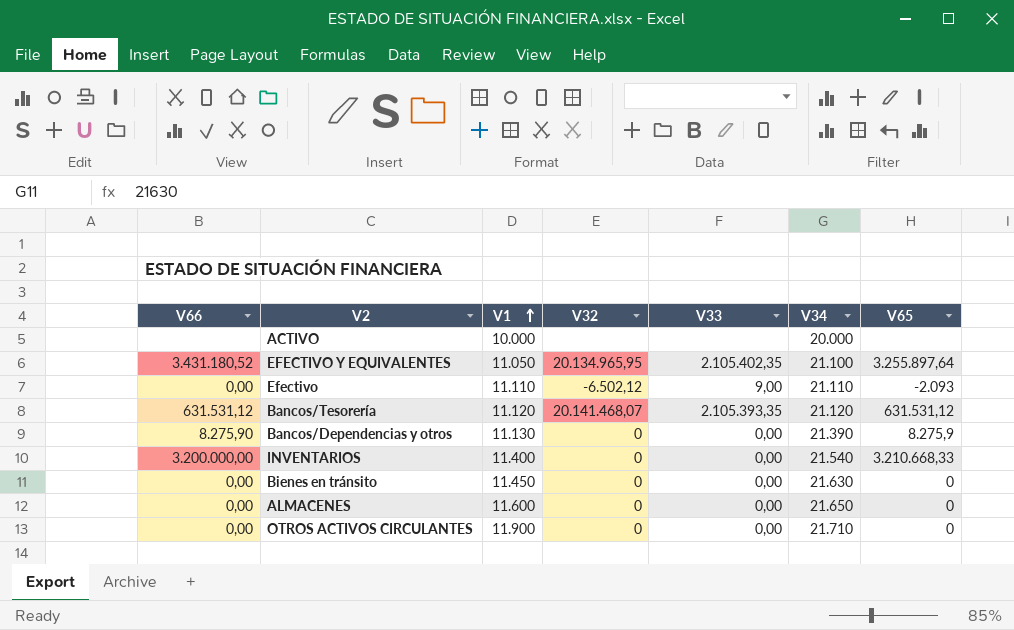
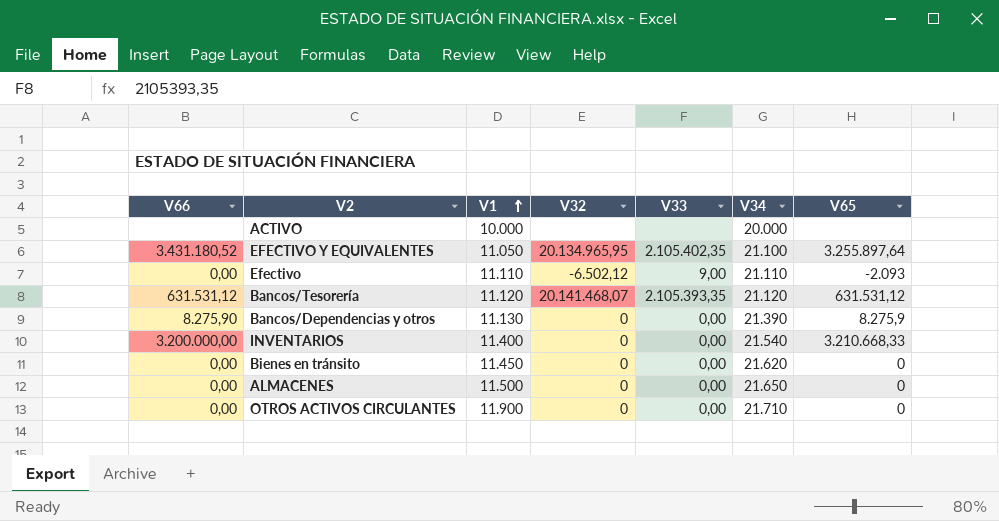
Bienes en tránsito | V34: 21.630 -> 21.620
ALMACENES | V1: 11.600 -> 11.500

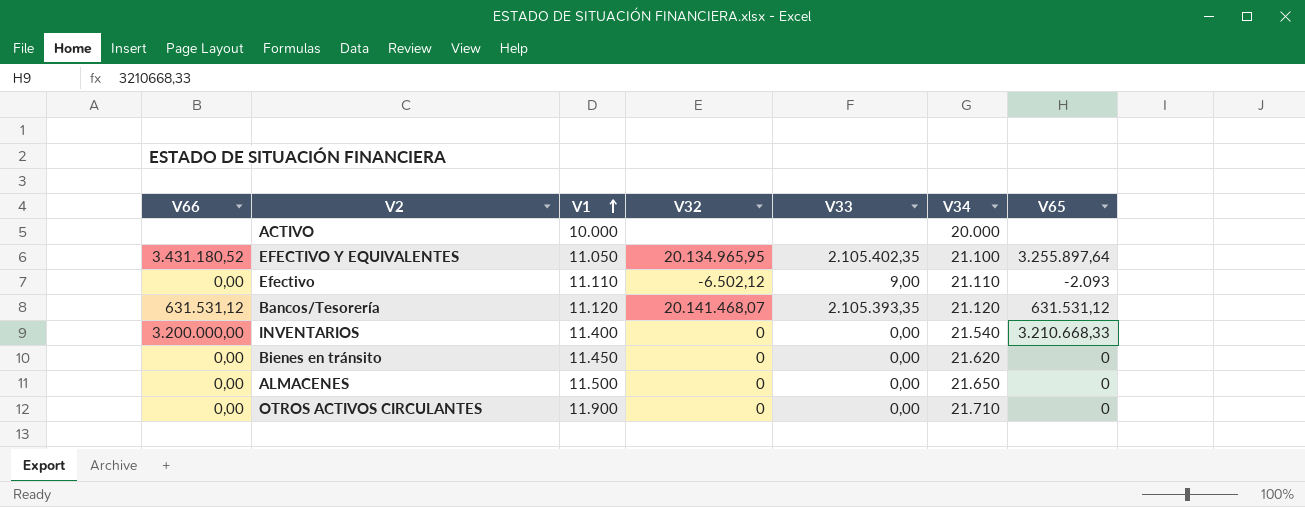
row Bancos/Dependencias y otros: 8.275,90 | 11.130 | 0 | 0,00 | 21.390 | 8.275,9 -> none

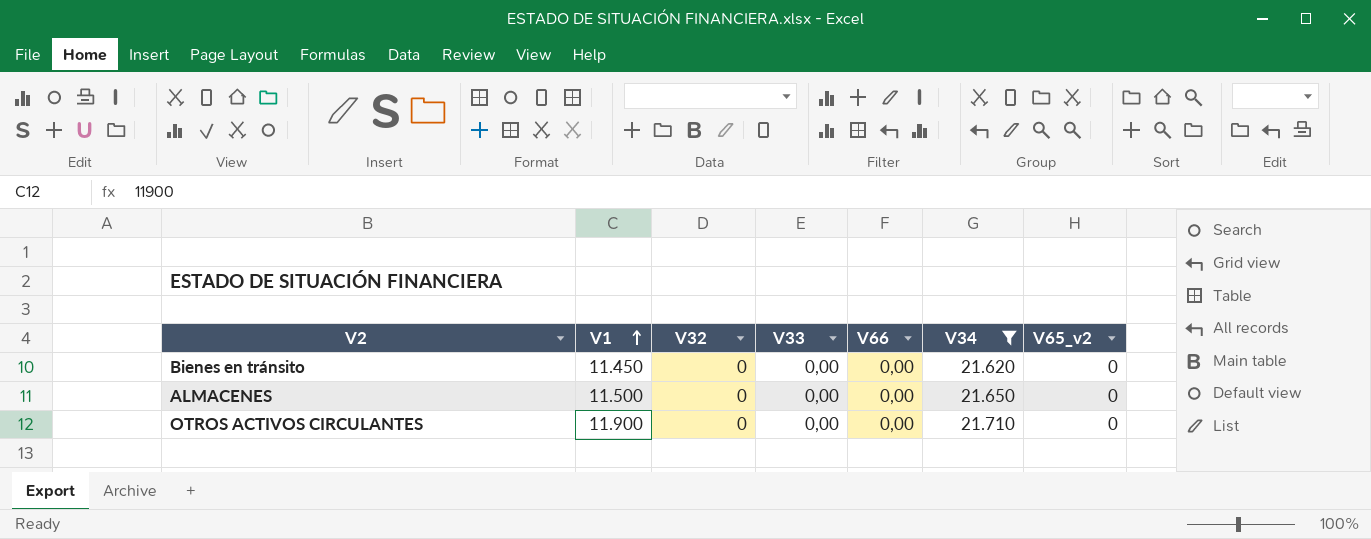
filter: none -> V34 >= 21.620
column V66 | position: 1 -> 5
column name: V65 -> V65_v2

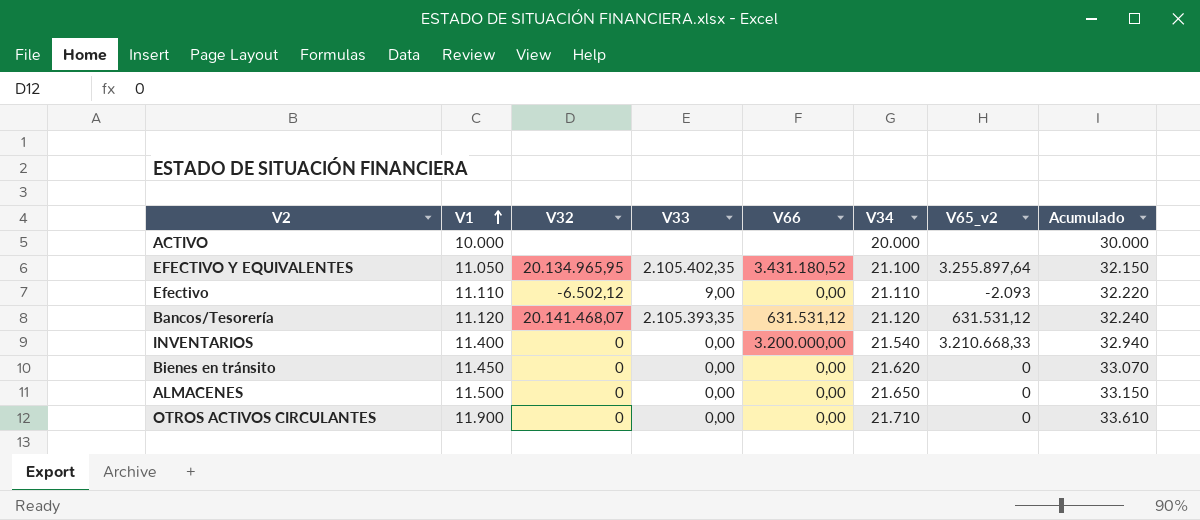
filter: V34 >= 21.620 -> none
column Acumulado | formula: none -> [V1] + [V34]

